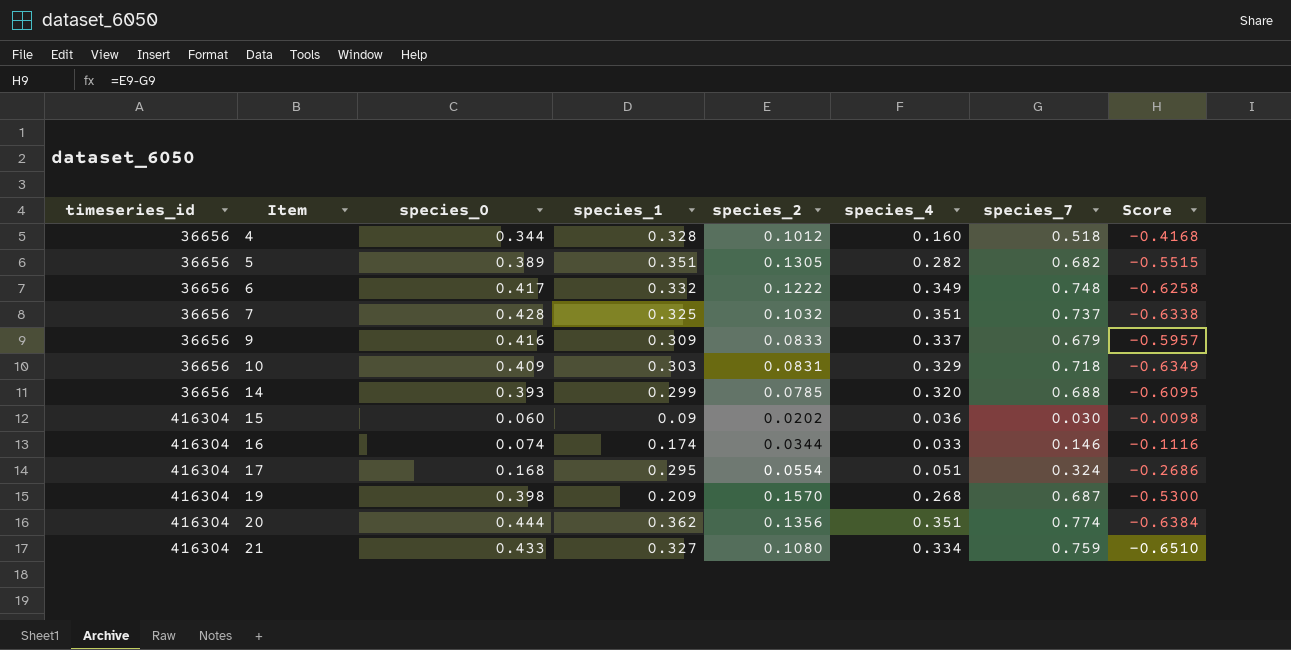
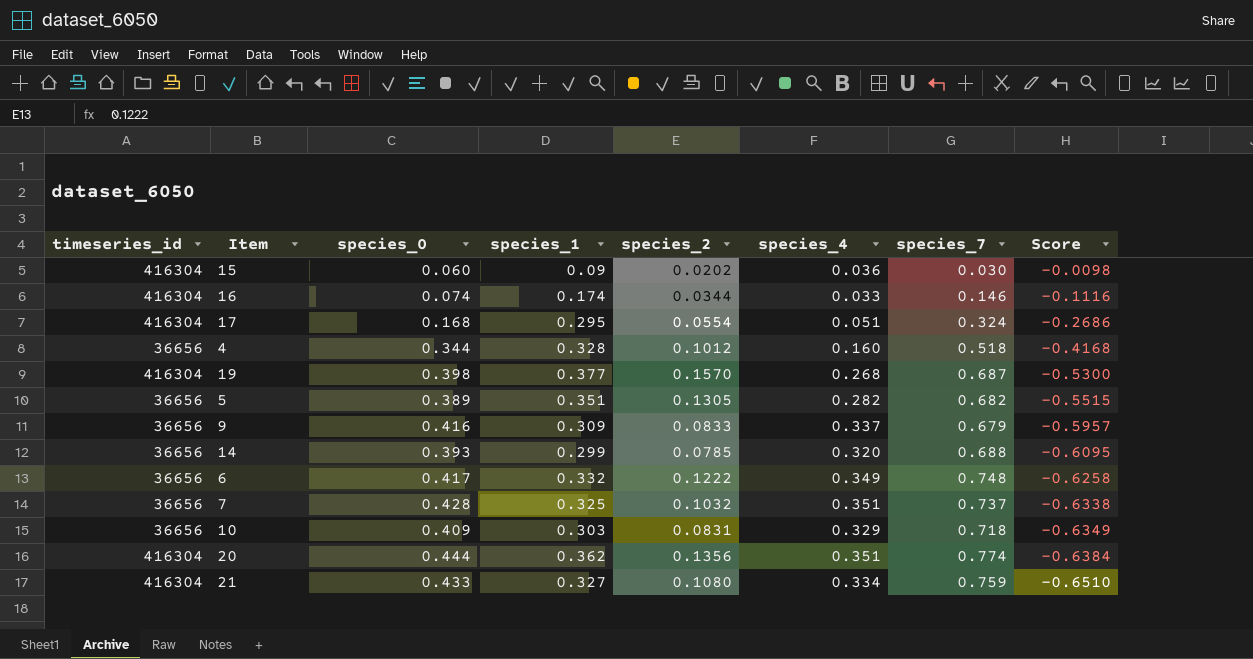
row order: timeseries_id ascending -> Score descending
19 | species_1: 0.209 -> 0.377

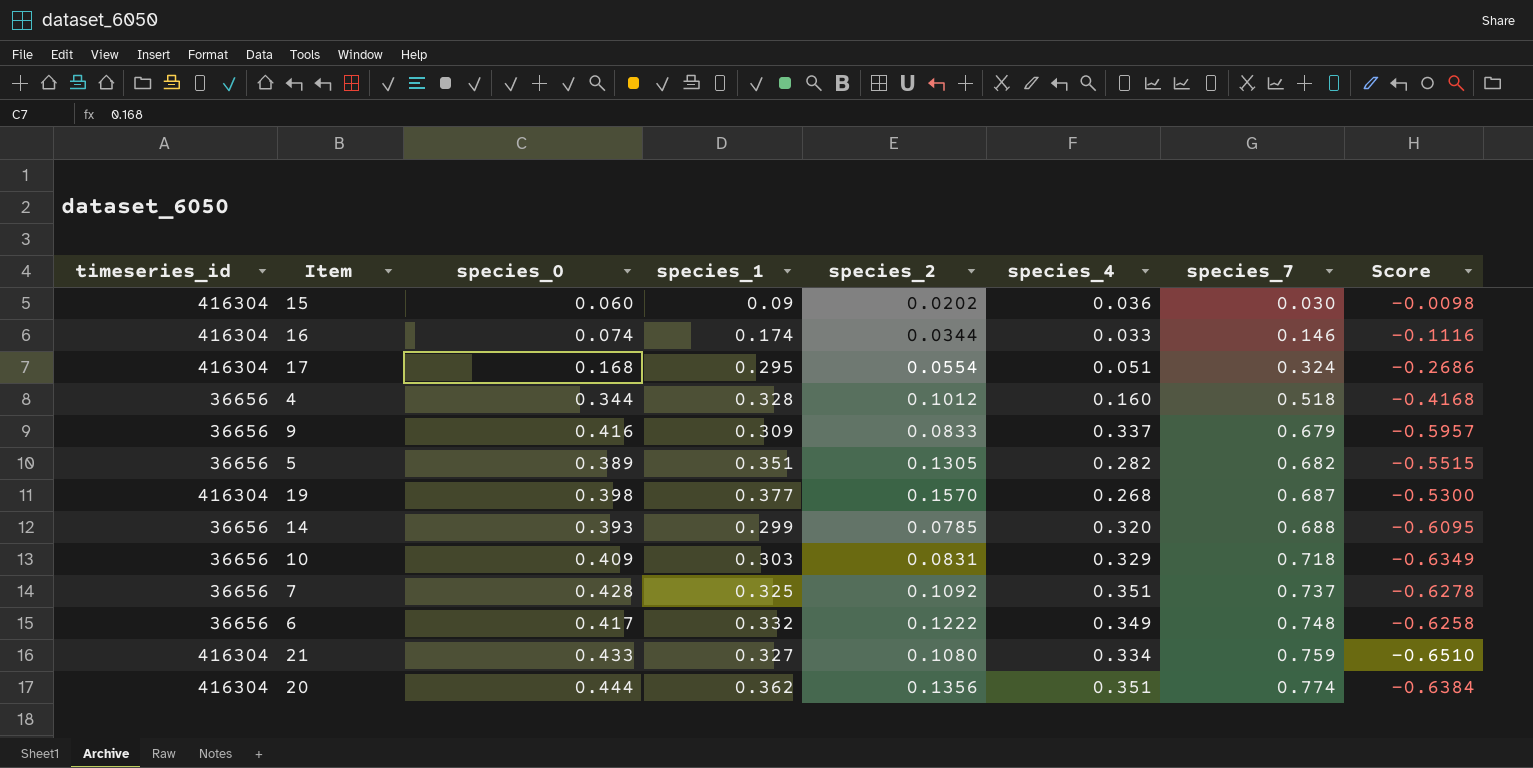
row order: Score descending -> species_7 ascending
7 | species_2: 0.1032 -> 0.1092
7 | Score: -0.6338 -> -0.6278

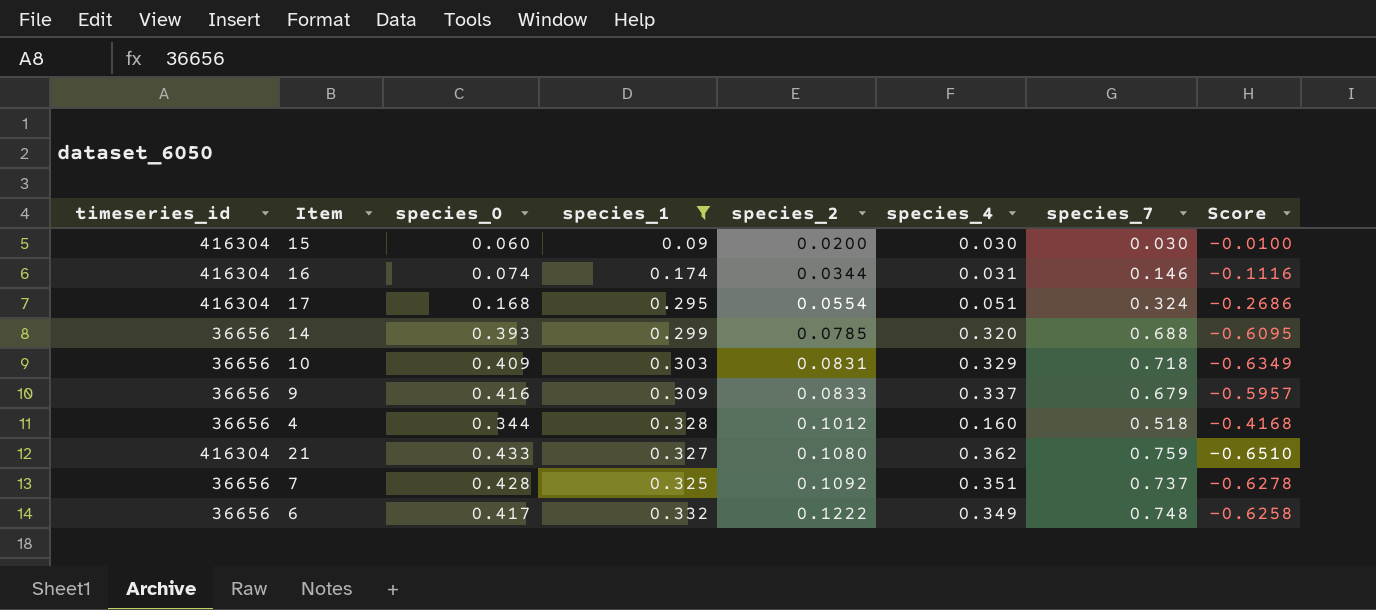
filter: none -> species_1 <= 0.332
row order: species_7 ascending -> species_2 ascending
15 | species_2: 0.0202 -> 0.0200
15 | species_4: 0.036 -> 0.030
15 | Score: -0.0098 -> -0.0100
16 | species_4: 0.033 -> 0.031
21 | species_4: 0.334 -> 0.362

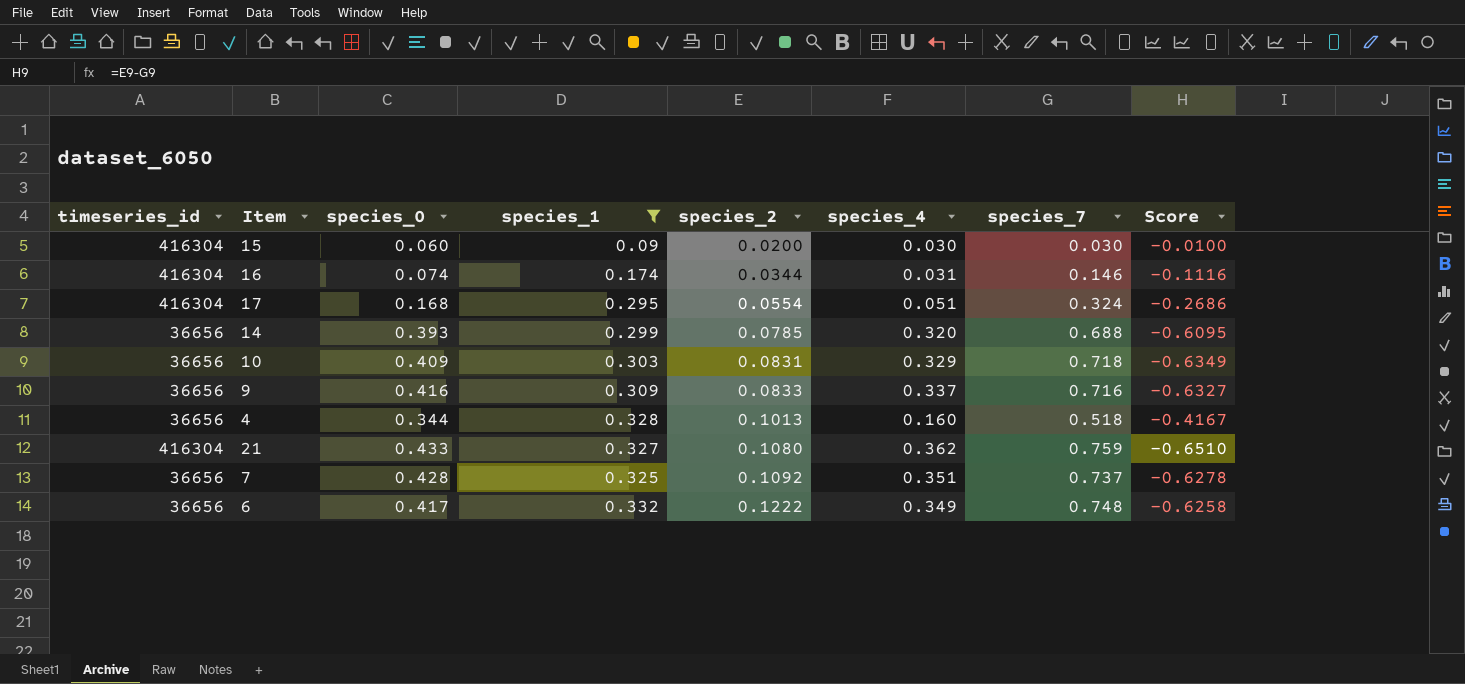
9 | species_7: 0.679 -> 0.716
9 | Score: -0.5957 -> -0.6327
4 | species_2: 0.1012 -> 0.1013
4 | Score: -0.4168 -> -0.4167

